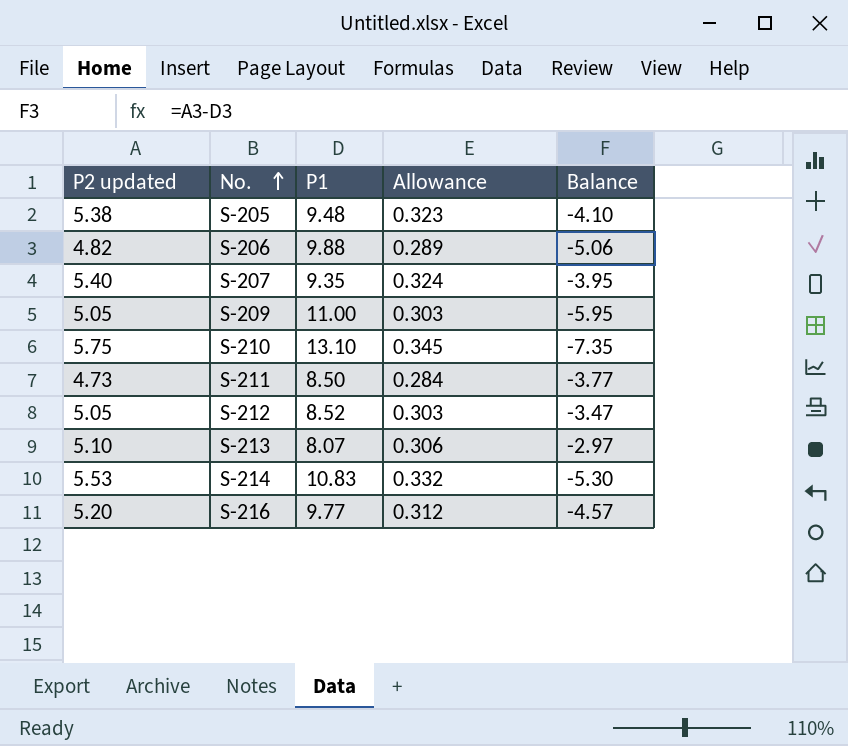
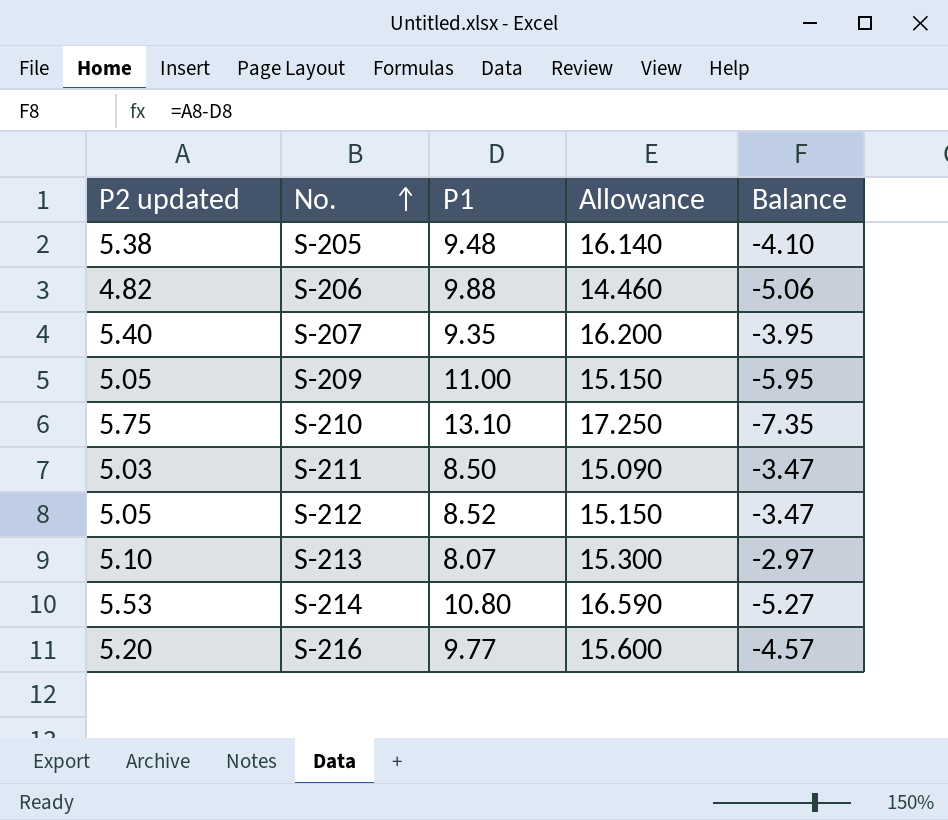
column Allowance | formula: [P2 updated] * 0.06 -> [P2 updated] * 3
S-211 | P2 updated: 4.73 -> 5.03
S-211 | Balance: -3.77 -> -3.47
S-214 | P1: 10.83 -> 10.80
S-214 | Balance: -5.30 -> -5.27

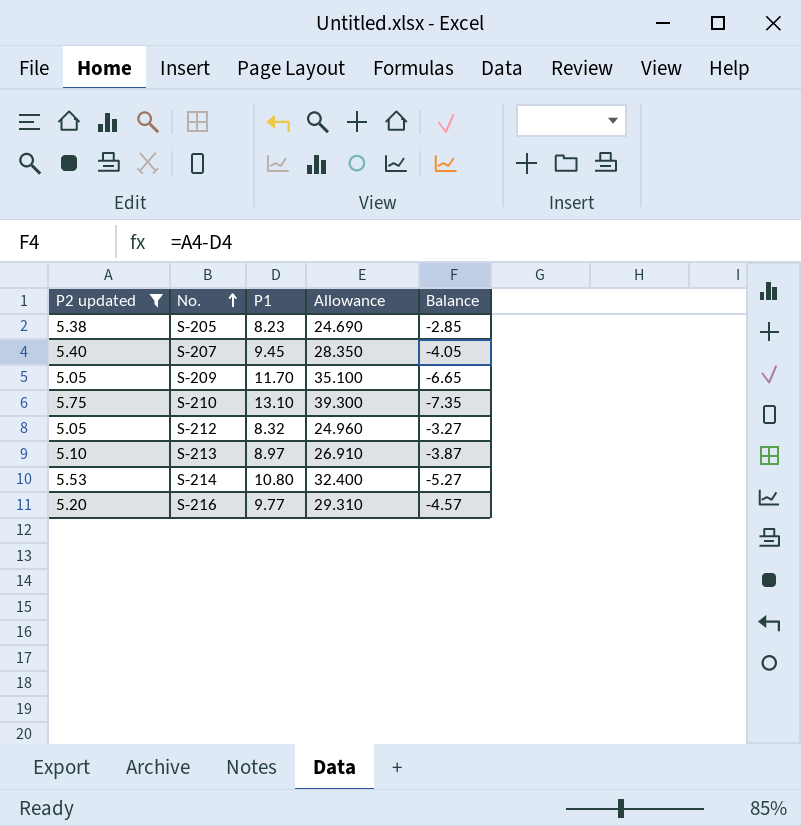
filter: none -> P2 updated >= 5.05
column Allowance | formula: [P2 updated] * 3 -> [P1] * 3
S-205 | P1: 9.48 -> 8.23
S-205 | Balance: -4.10 -> -2.85
S-207 | P1: 9.35 -> 9.45
S-207 | Balance: -3.95 -> -4.05
S-209 | P1: 11.00 -> 11.70
S-209 | Balance: -5.95 -> -6.65
S-212 | P1: 8.52 -> 8.32
S-212 | Balance: -3.47 -> -3.27
S-213 | P1: 8.07 -> 8.97
S-213 | Balance: -2.97 -> -3.87

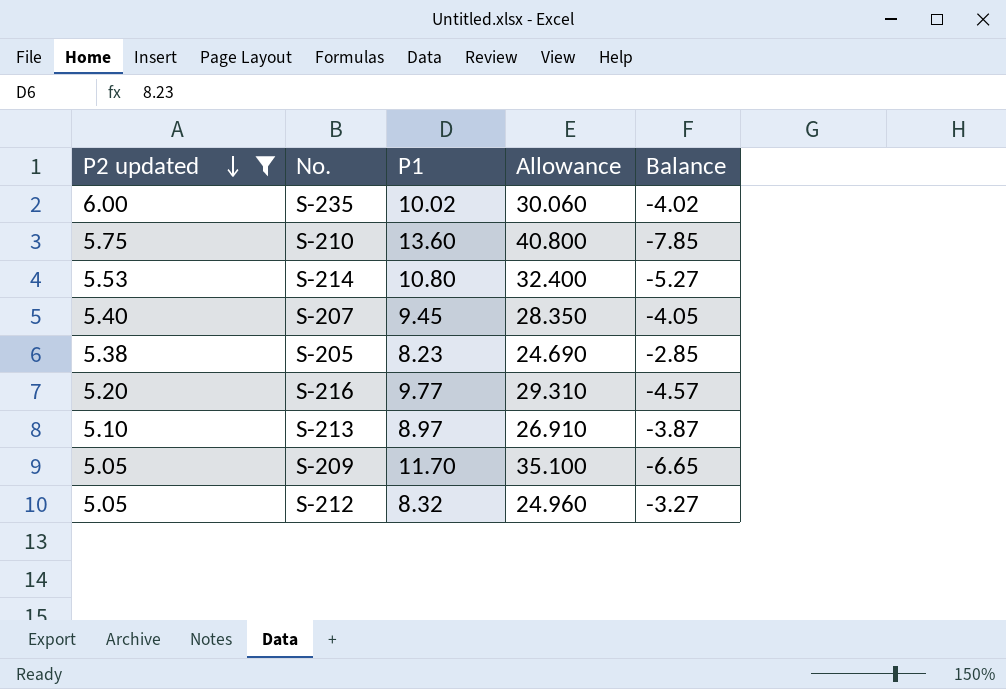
row order: No. ascending -> P2 updated descending
row S-235: none -> 6.00 | 10.02 | 30.060 | -4.02
S-210 | P1: 13.10 -> 13.60
S-210 | Allowance: 39.300 -> 40.800
S-210 | Balance: -7.35 -> -7.85

